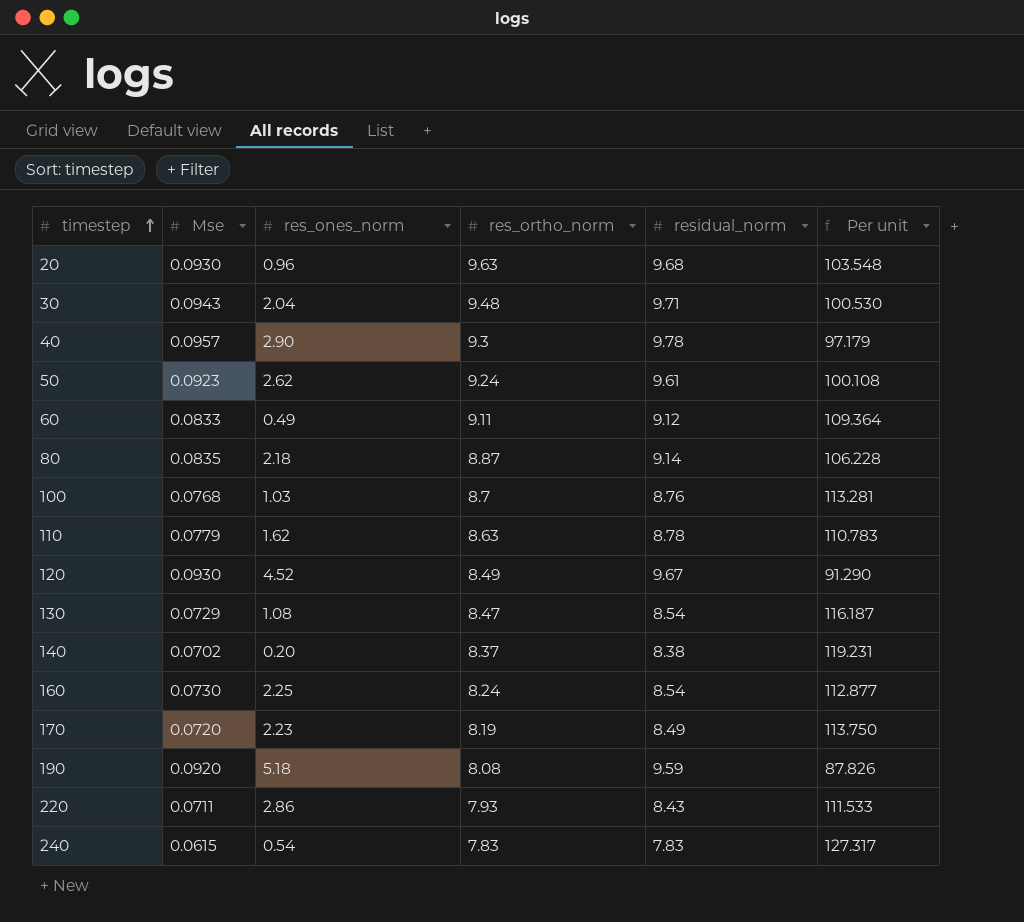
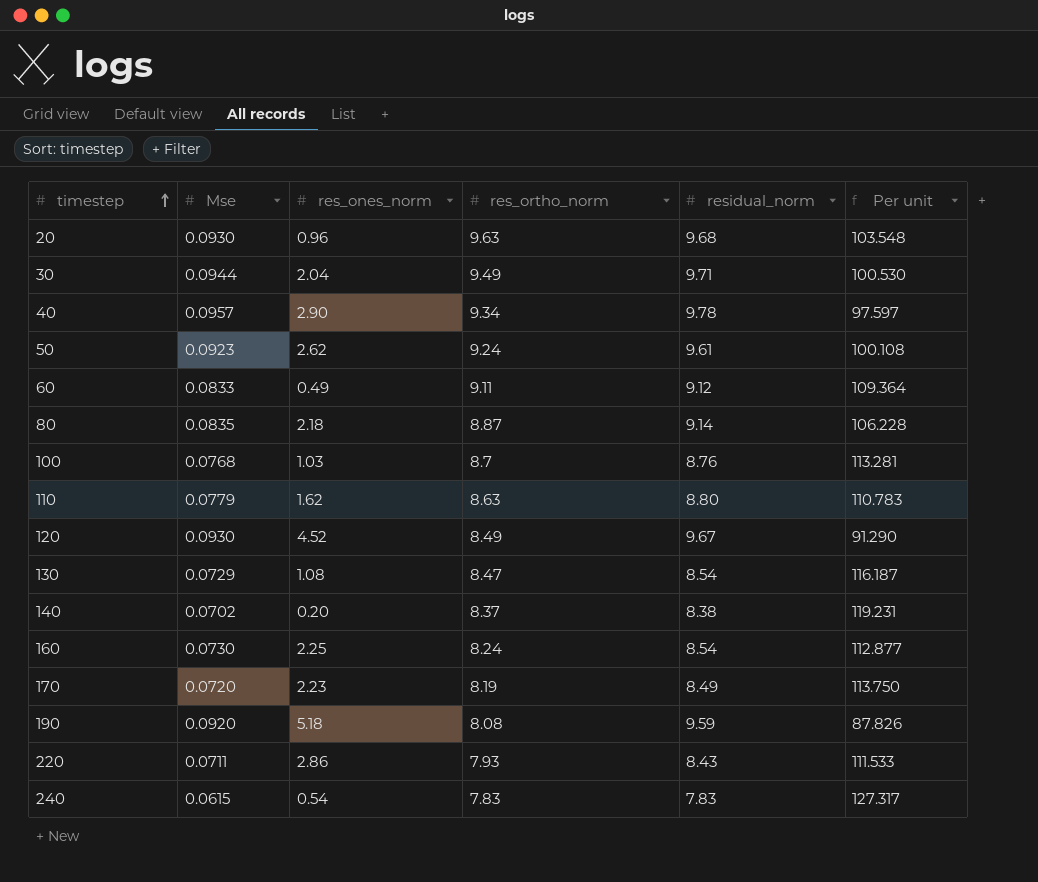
30 | Mse: 0.0943 -> 0.0944
30 | res_ortho_norm: 9.48 -> 9.49
40 | res_ortho_norm: 9.3 -> 9.34
40 | Per unit: 97.179 -> 97.597
110 | residual_norm: 8.78 -> 8.80

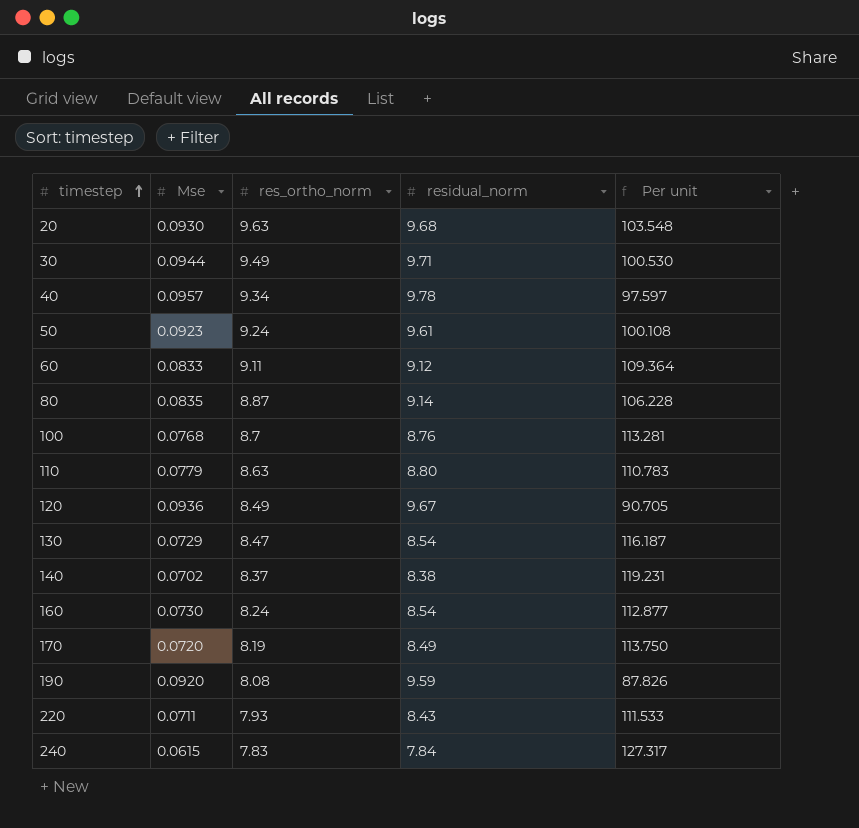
column res_ones_norm | position: 3 -> none
120 | Mse: 0.0930 -> 0.0936
120 | Per unit: 91.290 -> 90.705
240 | residual_norm: 7.83 -> 7.84

